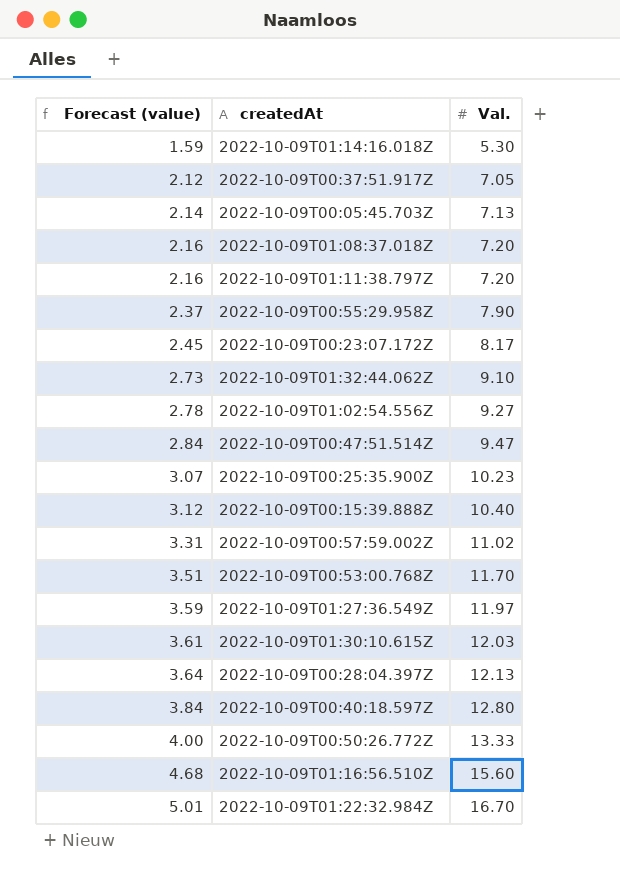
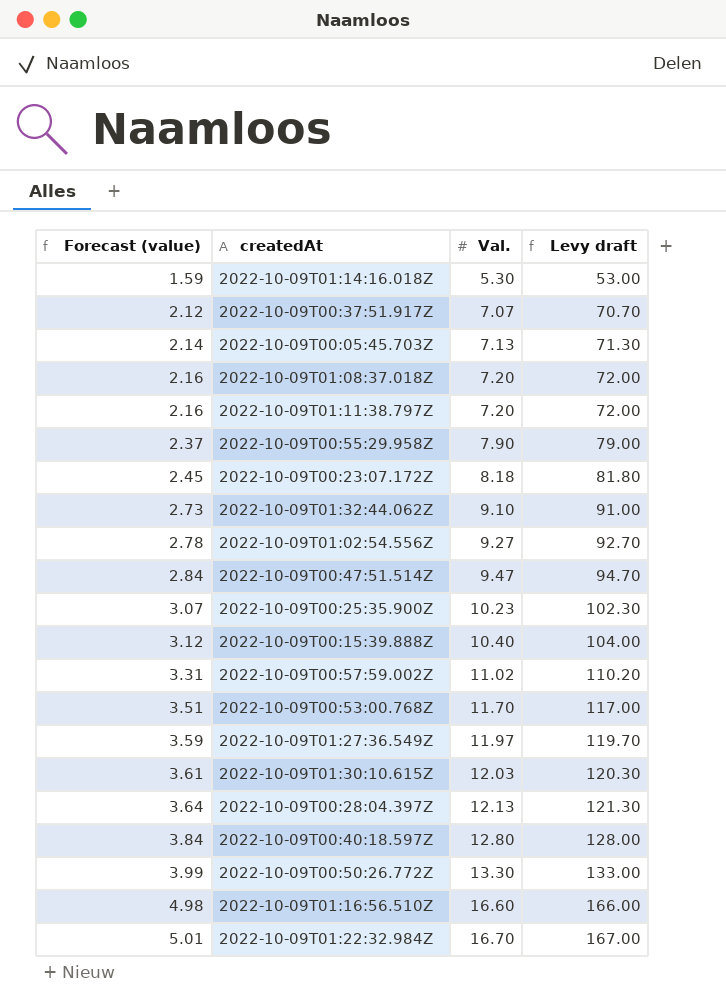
column Levy draft | formula: none -> [Val.] * 10
2022-10-09T00:37:51.917Z | Val.: 7.05 -> 7.07
2022-10-09T00:23:07.172Z | Val.: 8.17 -> 8.18
2022-10-09T00:50:26.772Z | Forecast (value): 4.00 -> 3.99
2022-10-09T00:50:26.772Z | Val.: 13.33 -> 13.30
2022-10-09T01:16:56.510Z | Forecast (value): 4.68 -> 4.98
2022-10-09T01:16:56.510Z | Val.: 15.60 -> 16.60

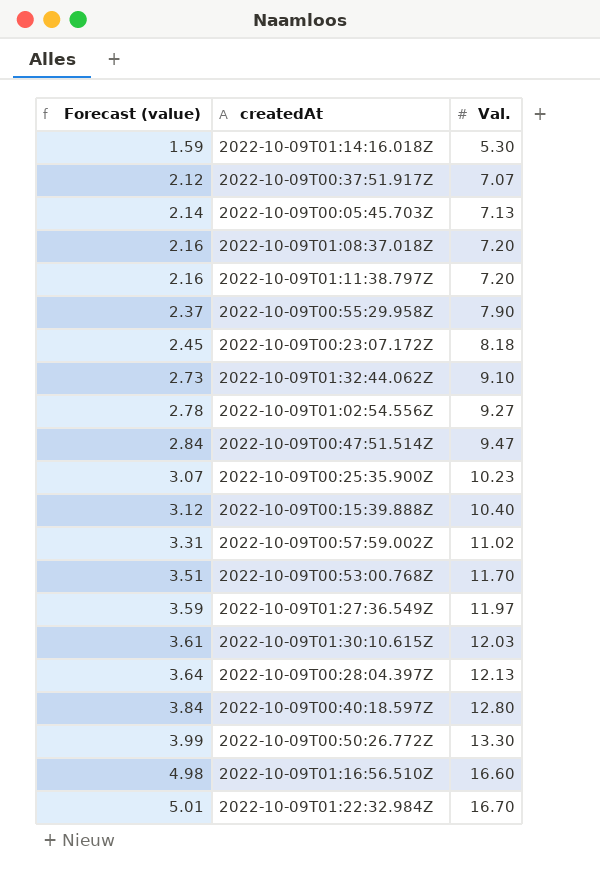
column Levy draft | formula: [Val.] * 10 -> none

